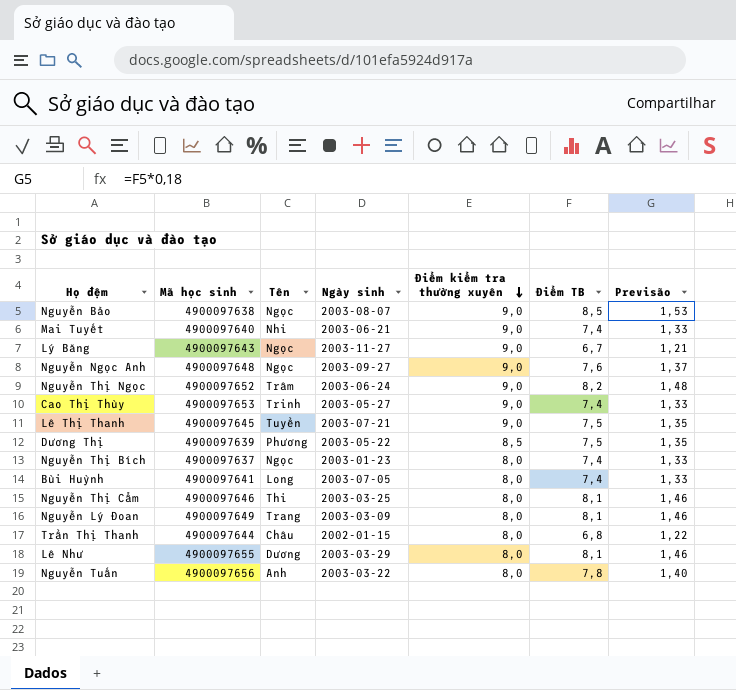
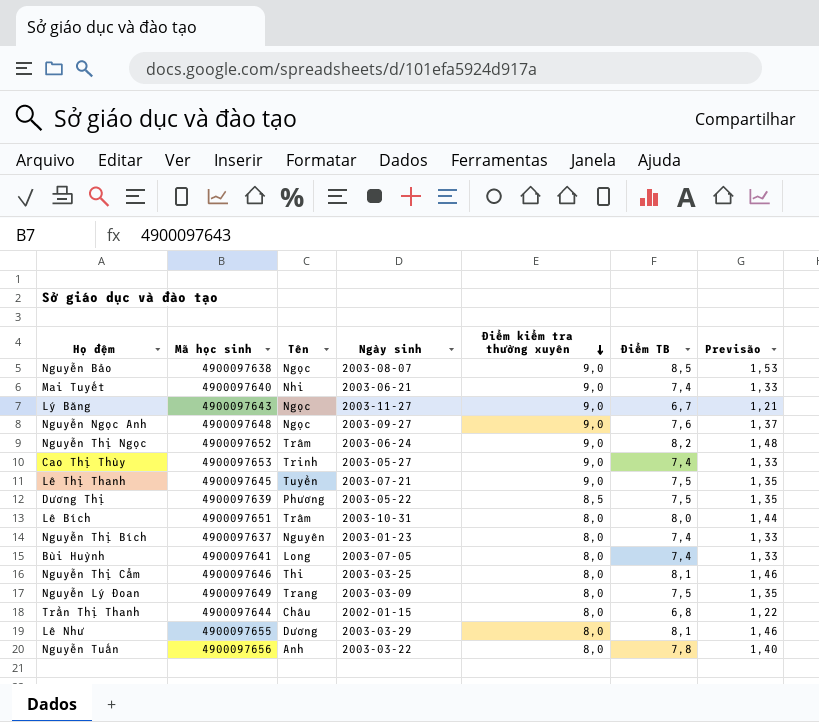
row Lê Bích: none -> 4900097651 | Trâm | 2003-10-31 | 8,0 | 8,0 | 1,44
Nguyễn Thị Bích | Tên: Ngọc -> Nguyên
Nguyễn Lý Đoan | Điểm TB: 8,1 -> 7,5
Nguyễn Lý Đoan | Previsão: 1,46 -> 1,35

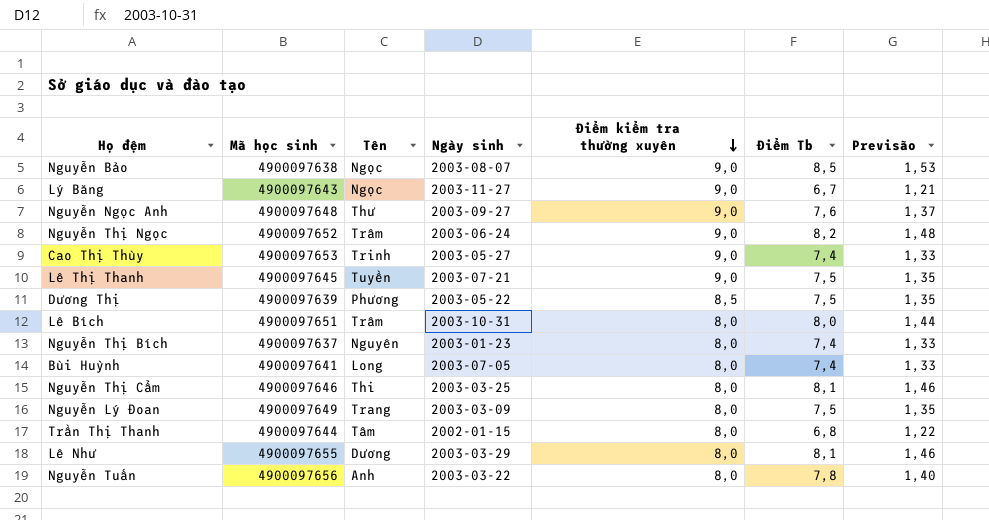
column name: Điểm TB -> Điểm Tb
row Mai Tuyết: 4900097640 | Nhi | 2003-06-21 | 9,0 | 7,4 | 1,33 -> none
Nguyễn Ngọc Anh | Tên: Ngọc -> Thư
Trần Thị Thanh | Tên: Châu -> Tâm

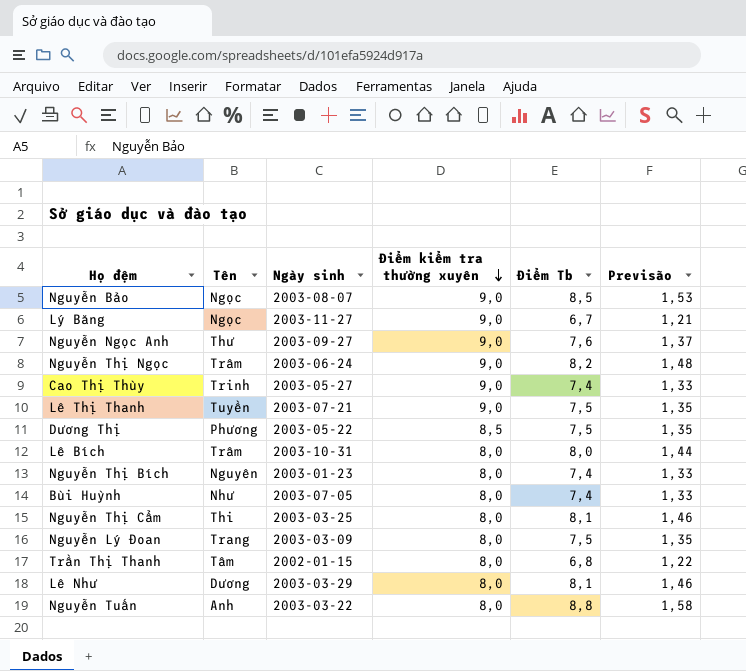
column Mã học sinh | position: 2 -> none
Bùi Huỳnh | Tên: Long -> Như
Nguyễn Tuấn | Điểm Tb: 7,8 -> 8,8
Nguyễn Tuấn | Previsão: 1,40 -> 1,58

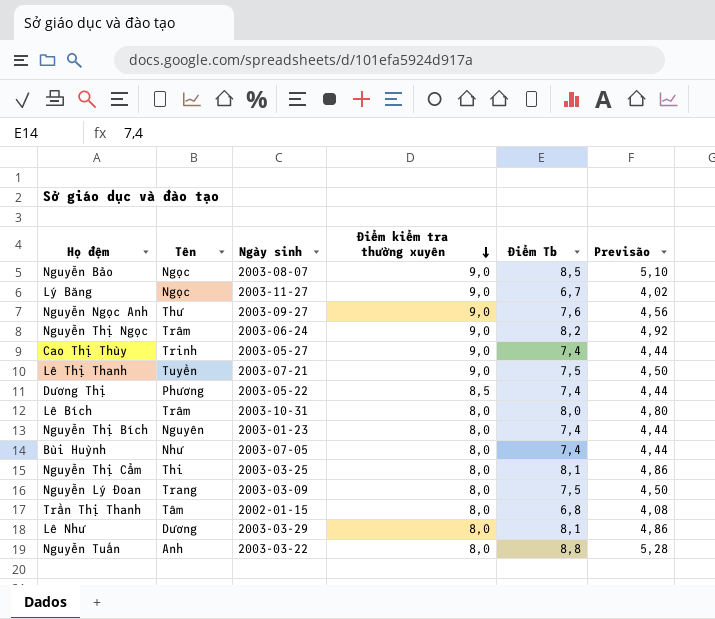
column Previsão | formula: [Điểm Tb] * 0,18 -> [Điểm Tb] * 0,6
Dương Thị | Điểm Tb: 7,5 -> 7,4

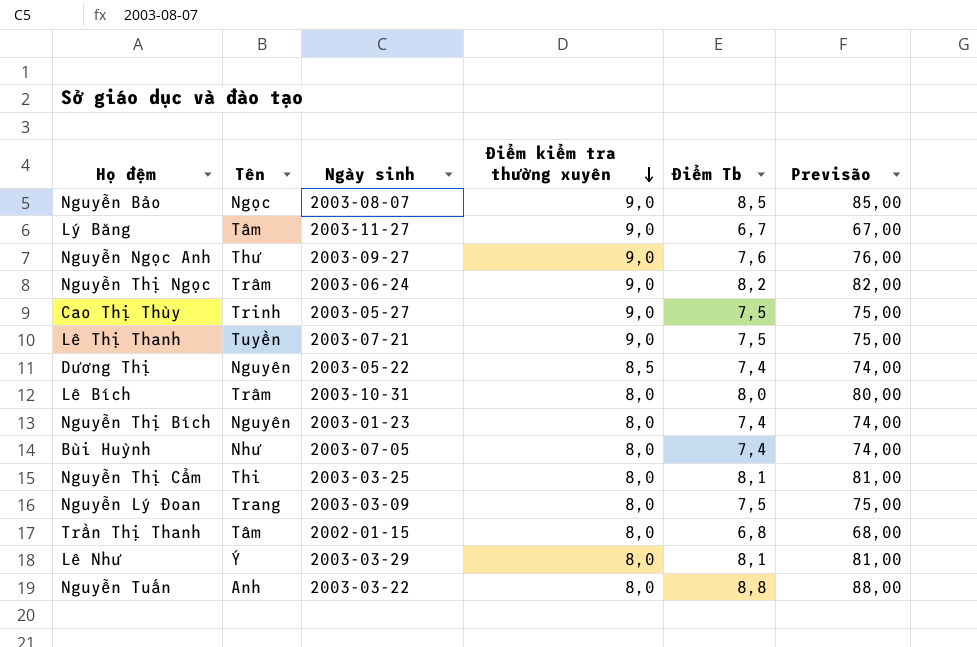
column Previsão | formula: [Điểm Tb] * 0,6 -> [Điểm Tb] * 10
Lý Băng | Tên: Ngọc -> Tâm
Cao Thị Thùy | Điểm Tb: 7,4 -> 7,5
Dương Thị | Tên: Phương -> Nguyên
Lê Như | Tên: Dương -> Ý

